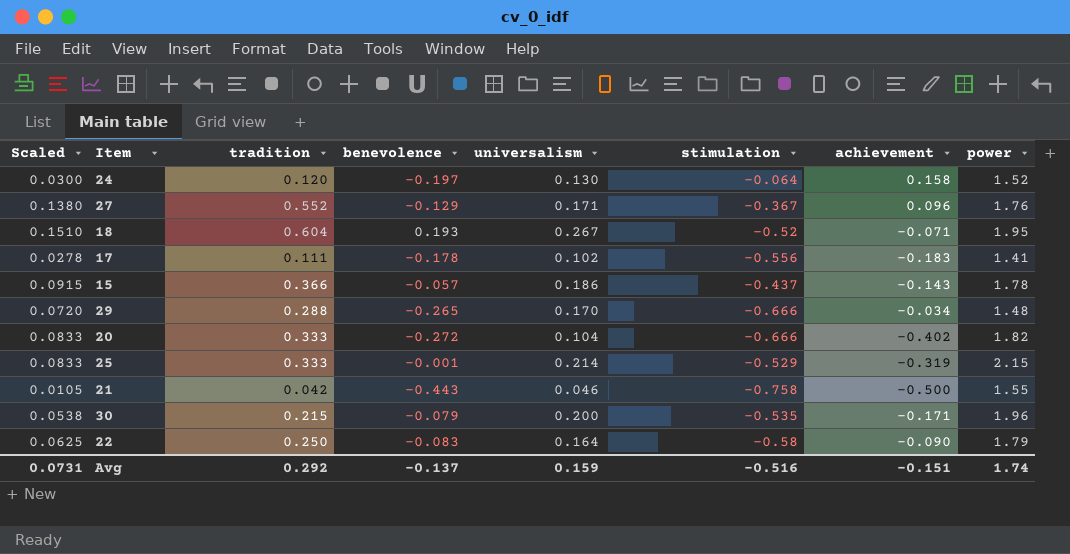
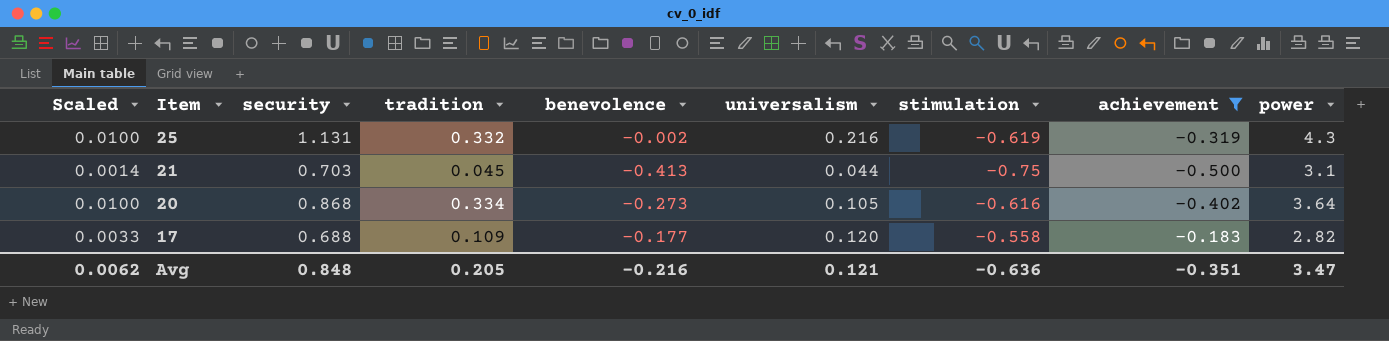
filter: none -> achievement <= -0.183
row order: none -> Item descending
column Scaled | formula: [tradition] * 0.25 -> [tradition] * 0.03
column security | position: none -> 3
25 | tradition: 0.333 -> 0.332
25 | benevolence: -0.001 -> -0.002
25 | universalism: 0.214 -> 0.216
25 | stimulation: -0.529 -> -0.619
25 | power: 2.15 -> 4.3
21 | tradition: 0.042 -> 0.045
21 | benevolence: -0.443 -> -0.413
21 | universalism: 0.046 -> 0.044
21 | stimulation: -0.758 -> -0.75
21 | power: 1.55 -> 3.1
20 | tradition: 0.333 -> 0.334
20 | benevolence: -0.272 -> -0.273
20 | universalism: 0.104 -> 0.105
20 | stimulation: -0.666 -> -0.616
20 | power: 1.82 -> 3.64
17 | tradition: 0.111 -> 0.109
17 | benevolence: -0.178 -> -0.177
17 | universalism: 0.102 -> 0.120
17 | stimulation: -0.556 -> -0.558
17 | power: 1.41 -> 2.82
Avg | Scaled: 0.0731 -> 0.0062
Avg | tradition: 0.292 -> 0.205
Avg | benevolence: -0.137 -> -0.216
Avg | universalism: 0.159 -> 0.121
Avg | stimulation: -0.516 -> -0.636
Avg | achievement: -0.151 -> -0.351
Avg | power: 1.74 -> 3.47

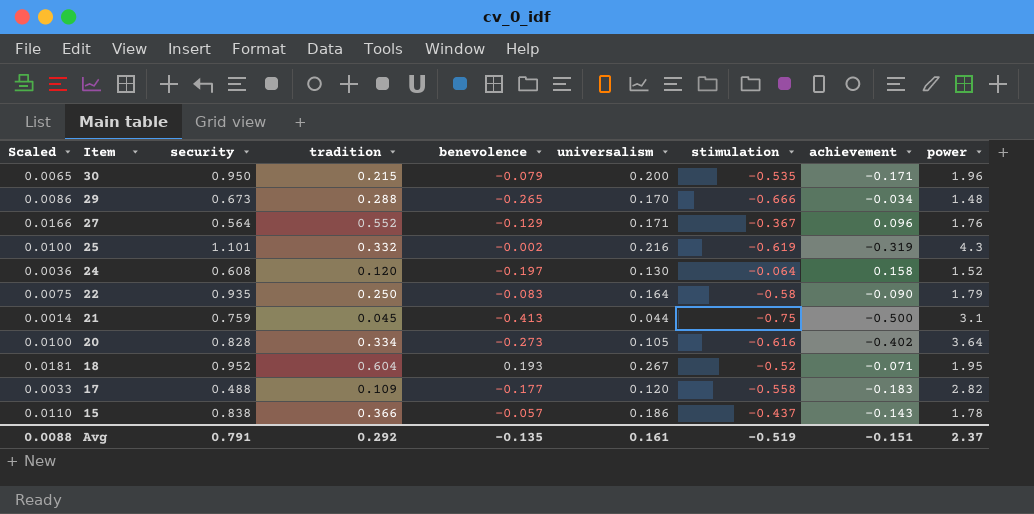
filter: achievement <= -0.183 -> none
25 | security: 1.131 -> 1.101
21 | security: 0.703 -> 0.759
20 | security: 0.868 -> 0.828
17 | security: 0.688 -> 0.488
Avg | Scaled: 0.0062 -> 0.0088
Avg | security: 0.848 -> 0.791
Avg | tradition: 0.205 -> 0.292
Avg | benevolence: -0.216 -> -0.135
Avg | universalism: 0.121 -> 0.161
Avg | stimulation: -0.636 -> -0.519
Avg | achievement: -0.351 -> -0.151
Avg | power: 3.47 -> 2.37

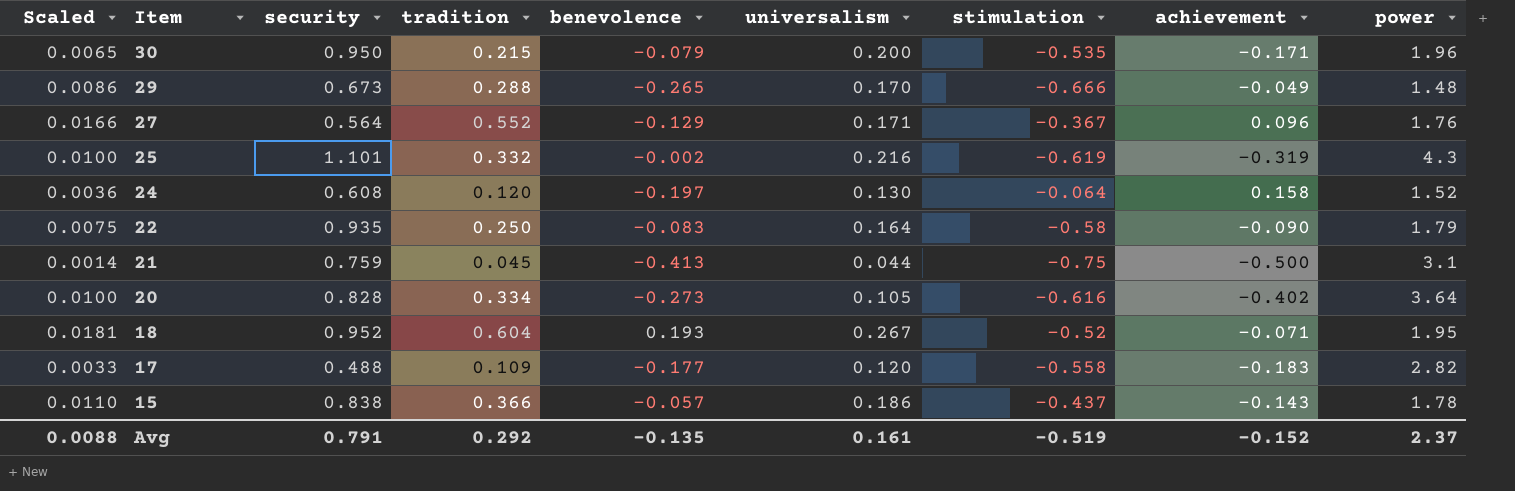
29 | achievement: -0.034 -> -0.049
Avg | achievement: -0.151 -> -0.152

